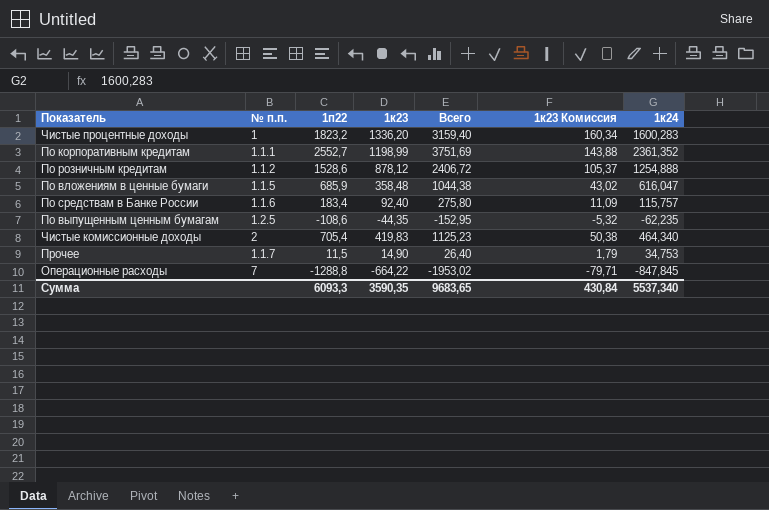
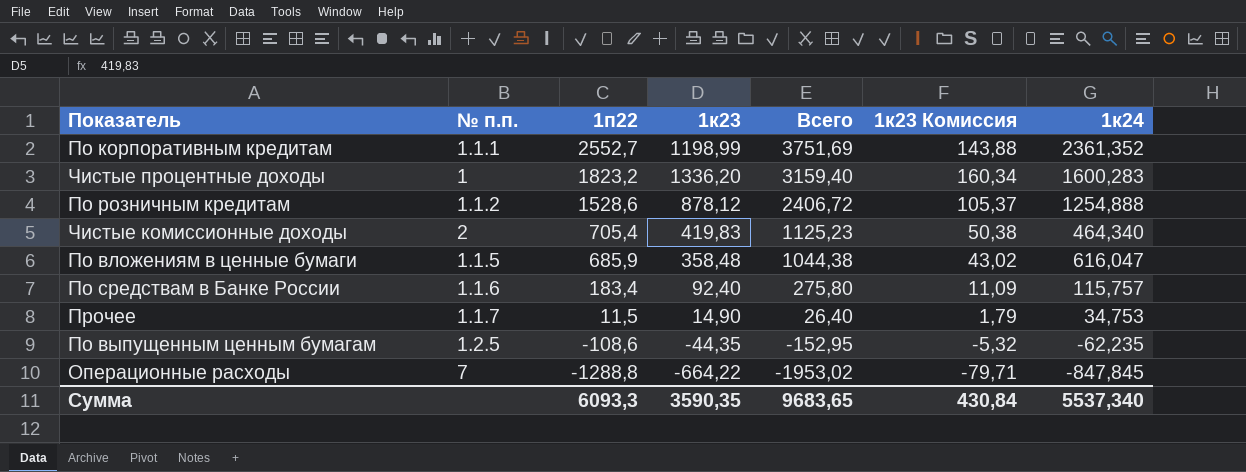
row order: none -> 1п22 descending

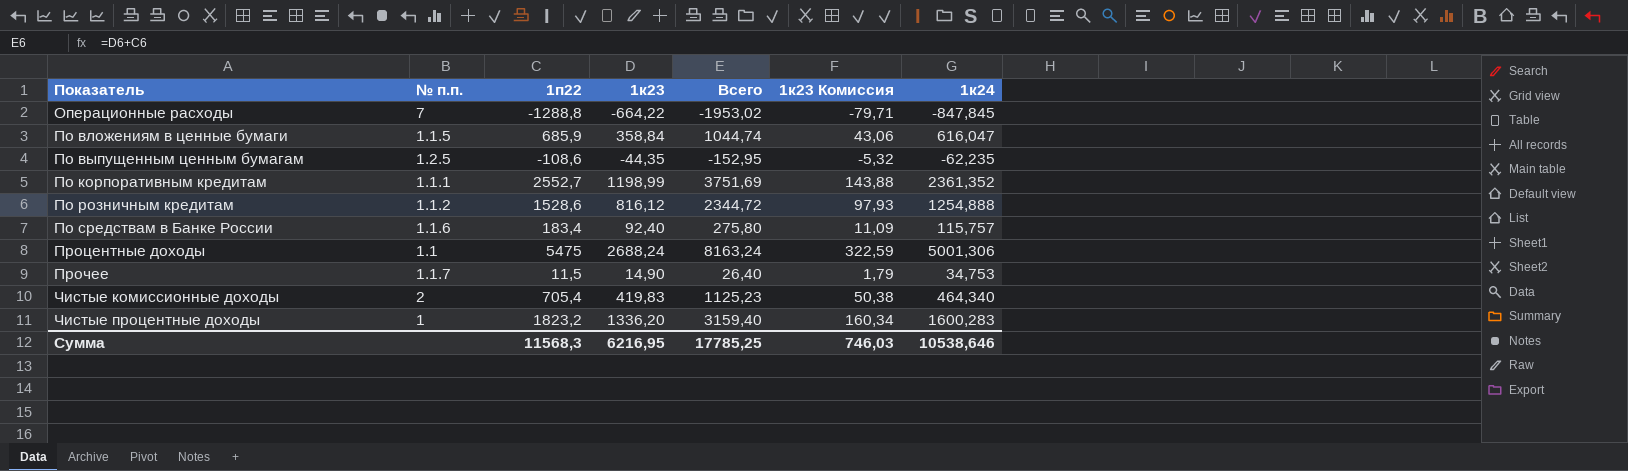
row order: 1п22 descending -> Показатель ascending
По вложениям в ценные бумаги | 1к23: 358,48 -> 358,84
По вложениям в ценные бумаги | Всего: 1044,38 -> 1044,74
По вложениям в ценные бумаги | 1к23 Комиссия: 43,02 -> 43,06
По розничным кредитам | 1к23: 878,12 -> 816,12
По розничным кредитам | Всего: 2406,72 -> 2344,72
По розничным кредитам | 1к23 Комиссия: 105,37 -> 97,93
row Процентные доходы: none -> 1.1 | 5475 | 2688,24 | 8163,24 | 322,59 | 5001,306
Сумма | 1п22: 6093,3 -> 11568,3
Сумма | 1к23: 3590,35 -> 6216,95
Сумма | Всего: 9683,65 -> 17785,25
Сумма | 1к23 Комиссия: 430,84 -> 746,03
Сумма | 1к24: 5537,340 -> 10538,646

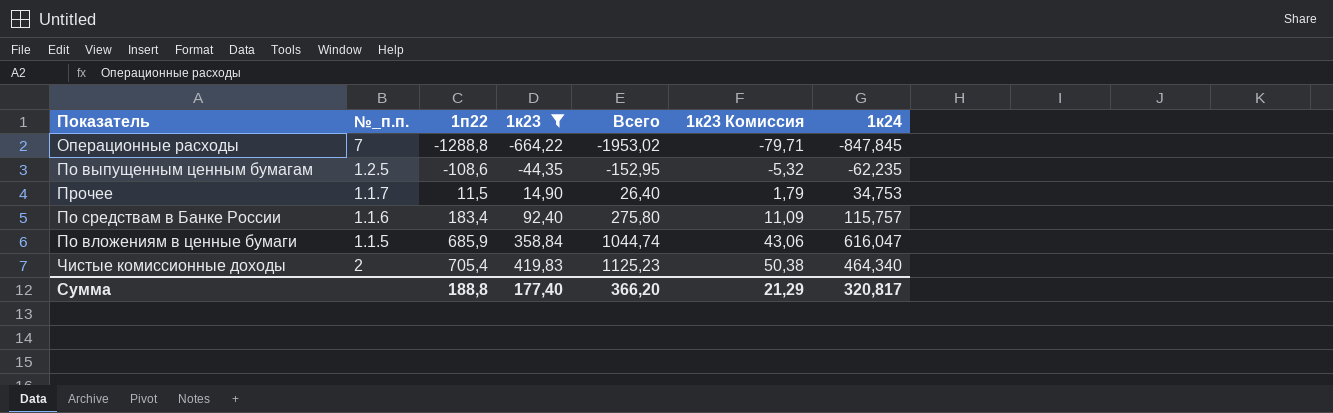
filter: none -> 1к23 <= 419,83
row order: Показатель ascending -> 1п22 ascending
column name: № п.п. -> №_п.п.
Сумма | 1п22: 11568,3 -> 188,8
Сумма | 1к23: 6216,95 -> 177,40
Сумма | Всего: 17785,25 -> 366,20
Сумма | 1к23 Комиссия: 746,03 -> 21,29
Сумма | 1к24: 10538,646 -> 320,817

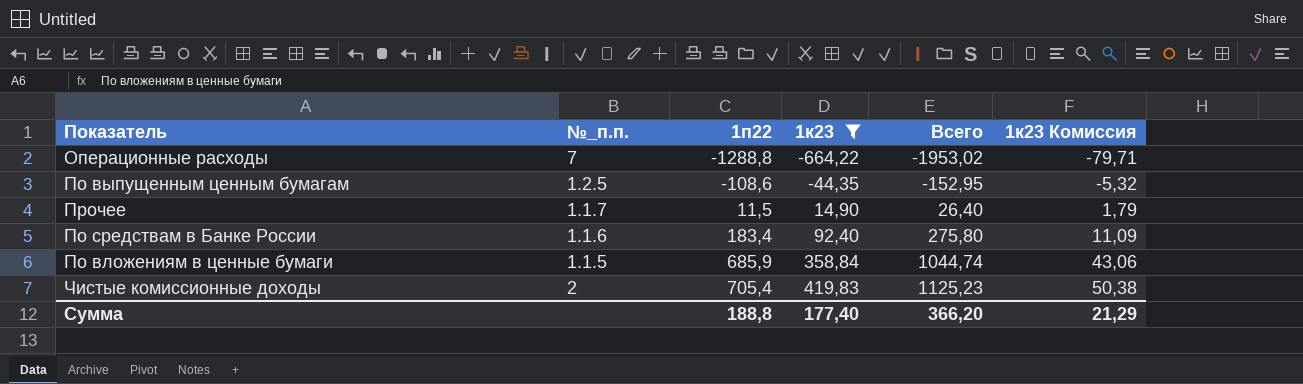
column 1к24 | position: 7 -> none

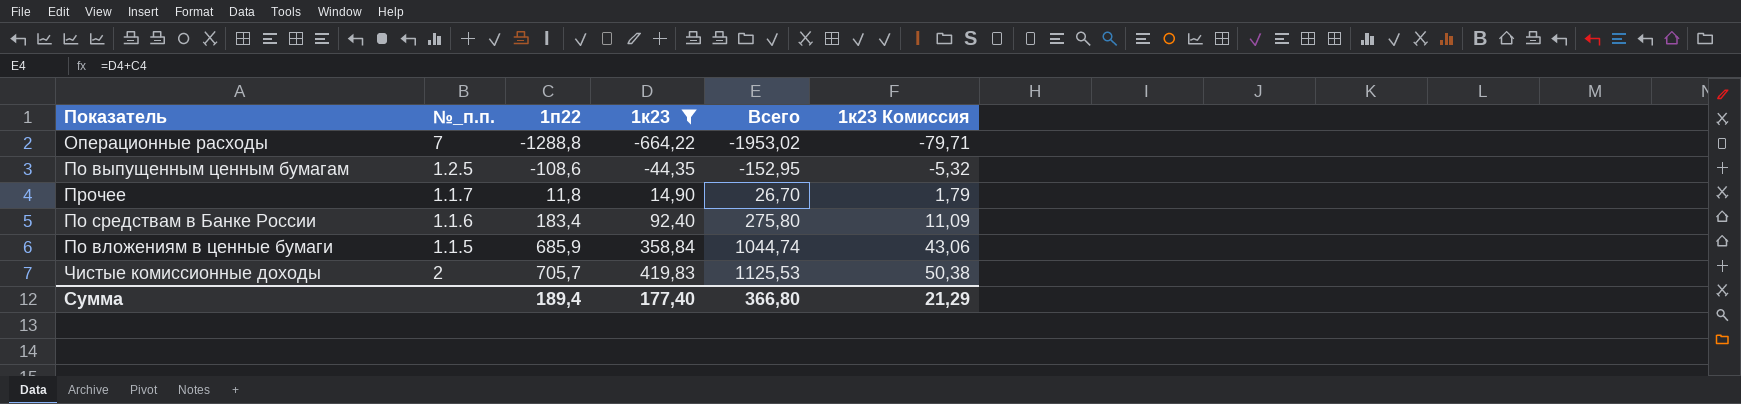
Прочее | 1п22: 11,5 -> 11,8
Прочее | Всего: 26,40 -> 26,70
Чистые комиссионные доходы | 1п22: 705,4 -> 705,7
Чистые комиссионные доходы | Всего: 1125,23 -> 1125,53
Сумма | 1п22: 188,8 -> 189,4
Сумма | Всего: 366,20 -> 366,80

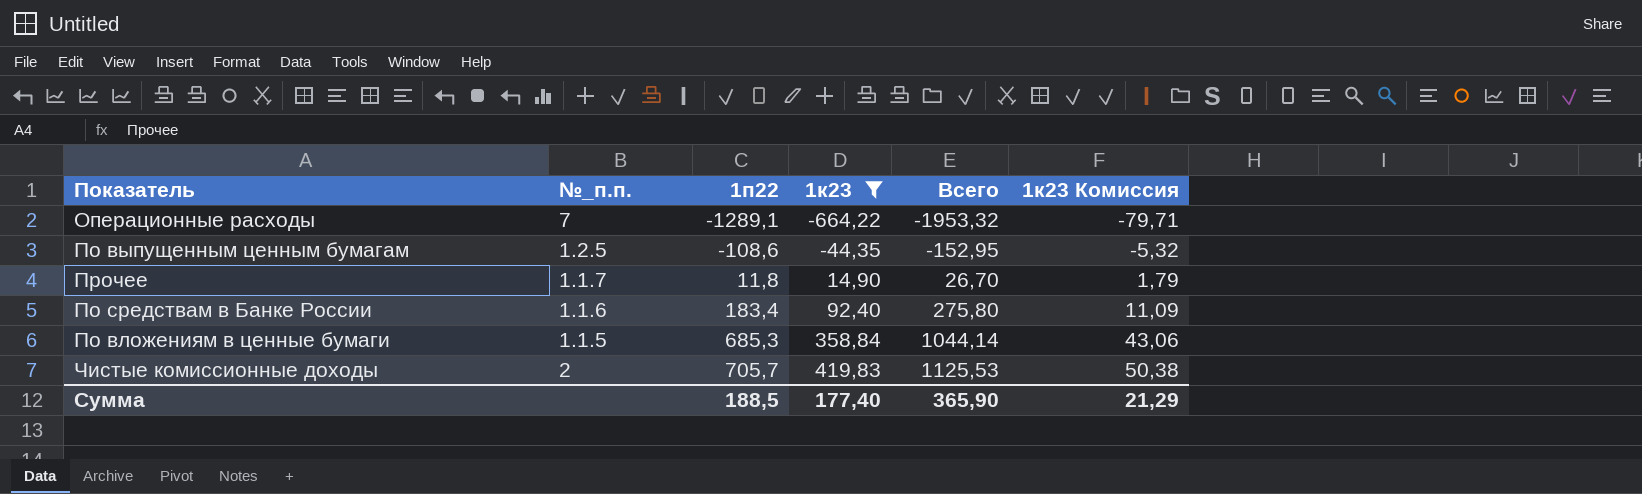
Операционные расходы | 1п22: -1288,8 -> -1289,1
Операционные расходы | Всего: -1953,02 -> -1953,32
По вложениям в ценные бумаги | 1п22: 685,9 -> 685,3
По вложениям в ценные бумаги | Всего: 1044,74 -> 1044,14
Сумма | 1п22: 189,4 -> 188,5
Сумма | Всего: 366,80 -> 365,90

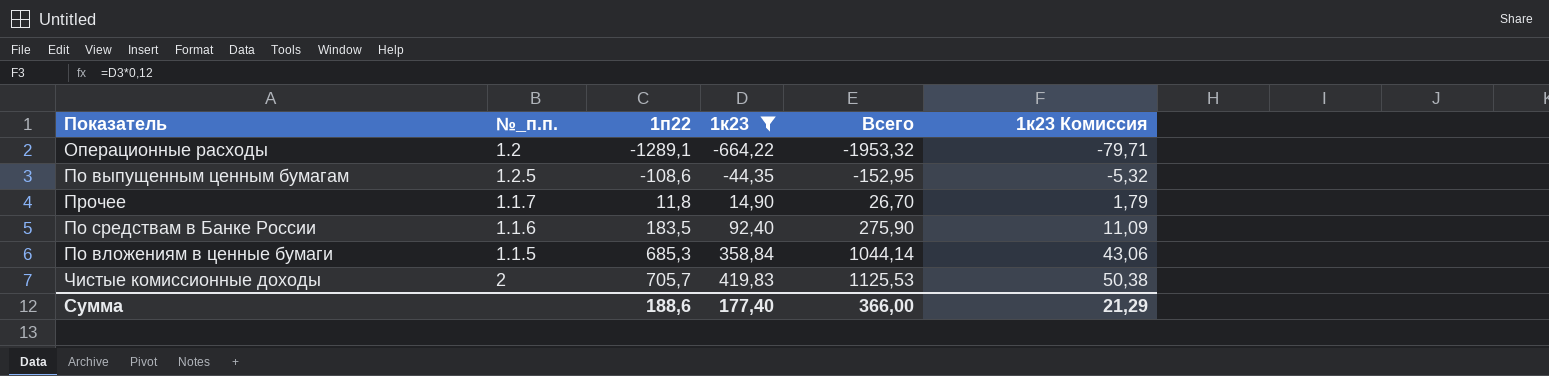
Операционные расходы | №_п.п.: 7 -> 1.2
По средствам в Банке России | 1п22: 183,4 -> 183,5
По средствам в Банке России | Всего: 275,80 -> 275,90
Сумма | 1п22: 188,5 -> 188,6
Сумма | Всего: 365,90 -> 366,00

